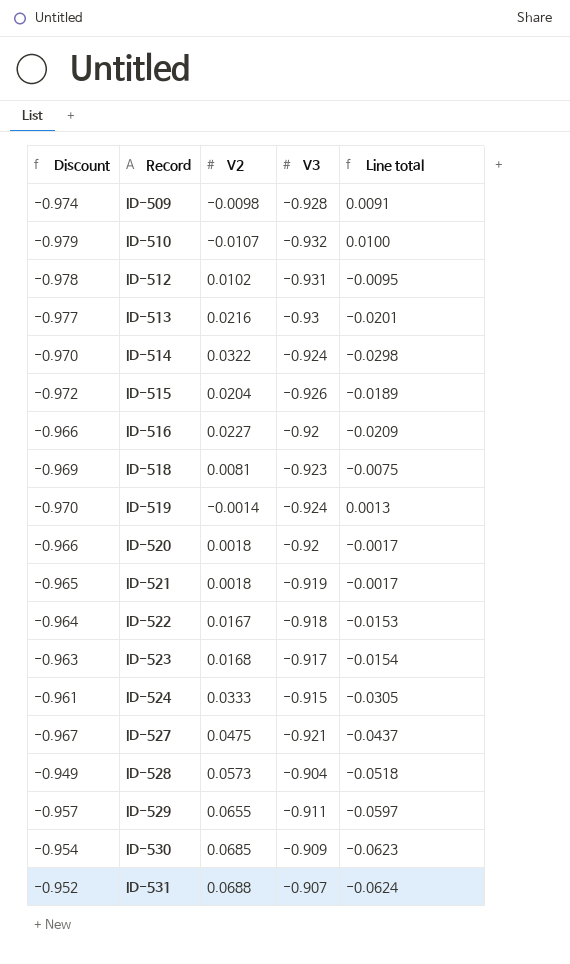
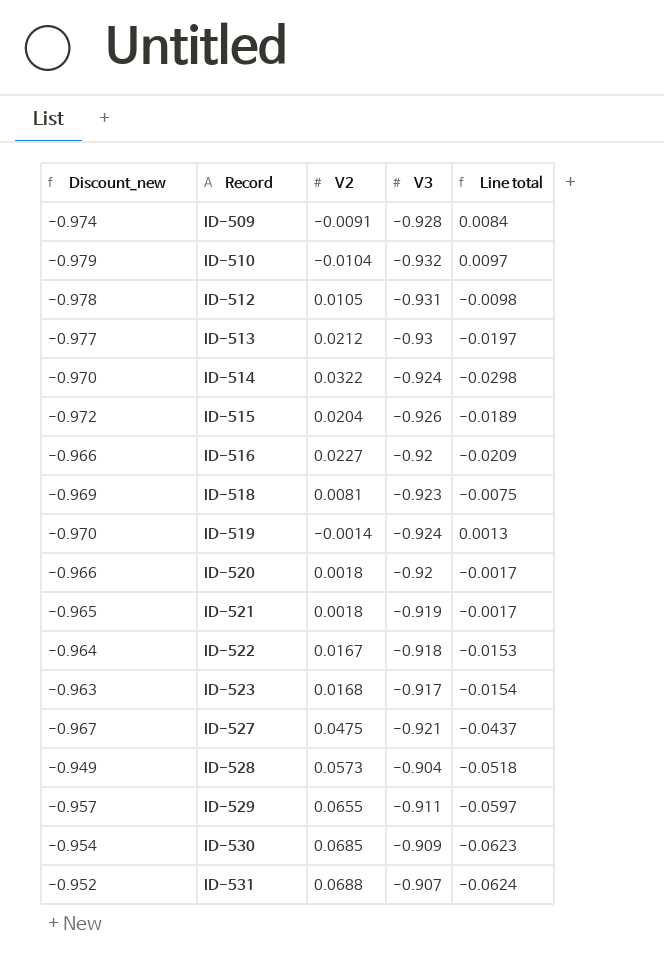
column name: Discount -> Discount_new
row ID-524: -0.961 | 0.0333 | -0.915 | -0.0305 -> none
ID-509 | V2: -0.0098 -> -0.0091
ID-509 | Line total: 0.0091 -> 0.0084
ID-510 | V2: -0.0107 -> -0.0104
ID-510 | Line total: 0.0100 -> 0.0097
ID-512 | V2: 0.0102 -> 0.0105
ID-512 | Line total: -0.0095 -> -0.0098
ID-513 | V2: 0.0216 -> 0.0212
ID-513 | Line total: -0.0201 -> -0.0197

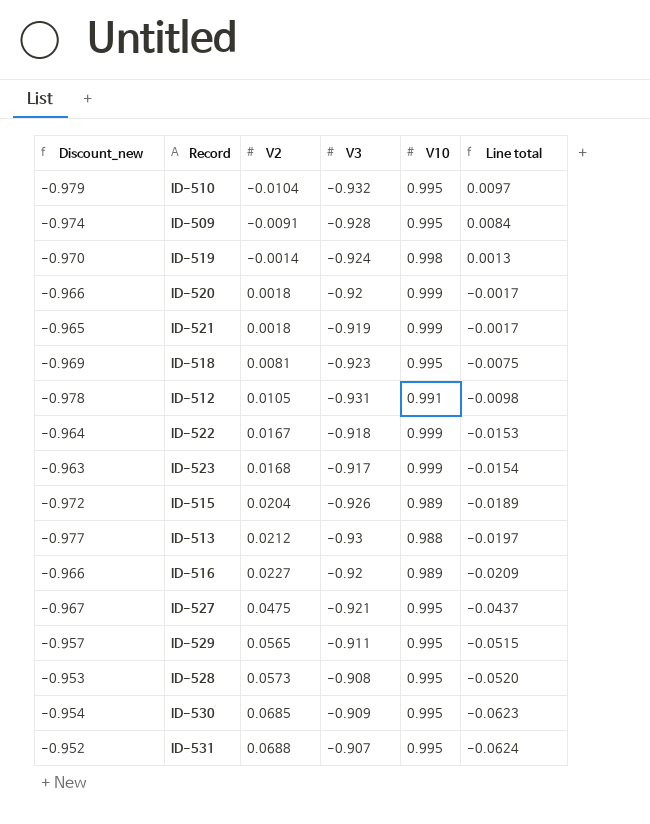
row order: Record ascending -> V2 ascending
column V10 | position: none -> 5
row ID-514: -0.970 | 0.0322 | -0.924 | -0.0298 -> none
ID-529 | V2: 0.0655 -> 0.0565
ID-529 | Line total: -0.0597 -> -0.0515
ID-528 | Discount_new: -0.949 -> -0.953
ID-528 | V3: -0.904 -> -0.908
ID-528 | Line total: -0.0518 -> -0.0520

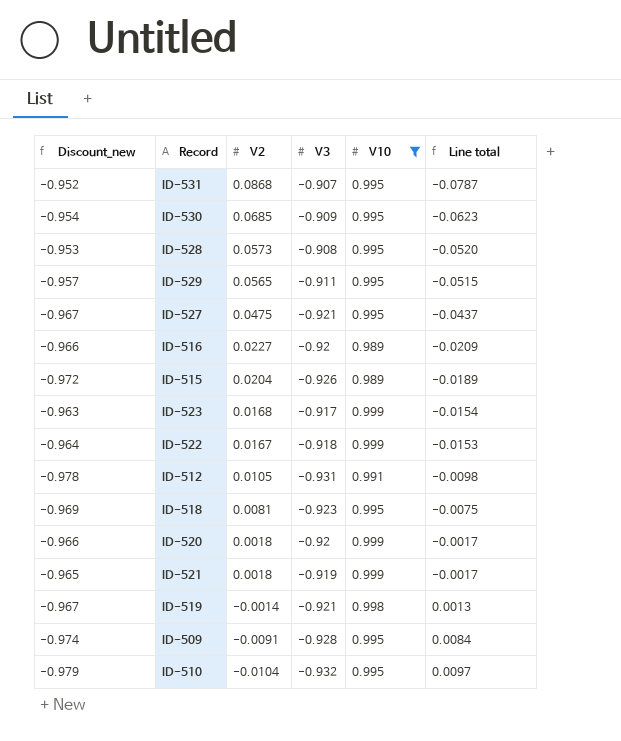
filter: none -> V10 != 0.988
row order: V2 ascending -> V2 descending
ID-531 | V2: 0.0688 -> 0.0868
ID-531 | Line total: -0.0624 -> -0.0787
ID-519 | Discount_new: -0.970 -> -0.967
ID-519 | V3: -0.924 -> -0.921

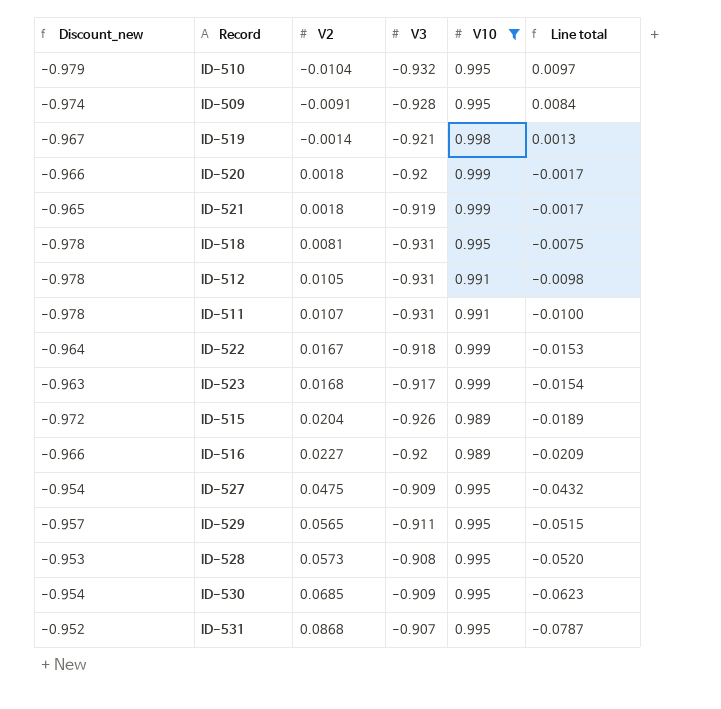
row order: V2 descending -> V2 ascending
ID-518 | Discount_new: -0.969 -> -0.978
ID-518 | V3: -0.923 -> -0.931
row ID-511: none -> -0.978 | 0.0107 | -0.931 | 0.991 | -0.0100
ID-527 | Discount_new: -0.967 -> -0.954
ID-527 | V3: -0.921 -> -0.909
ID-527 | Line total: -0.0437 -> -0.0432

